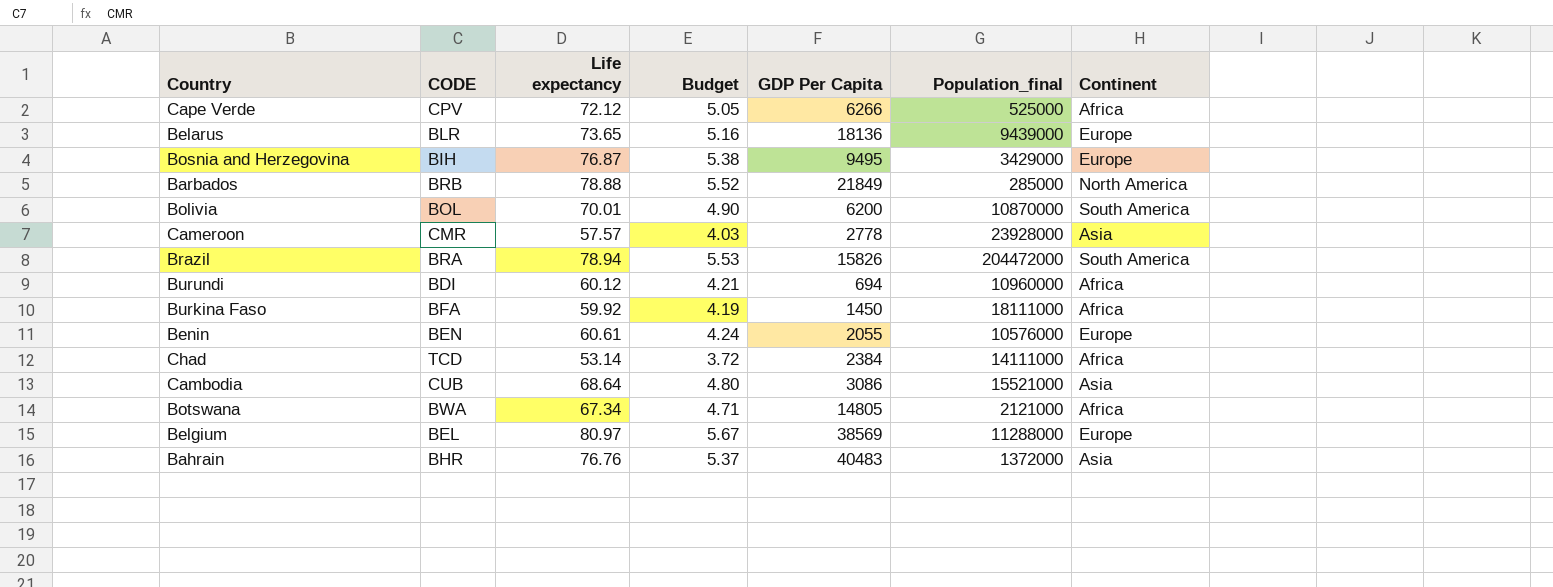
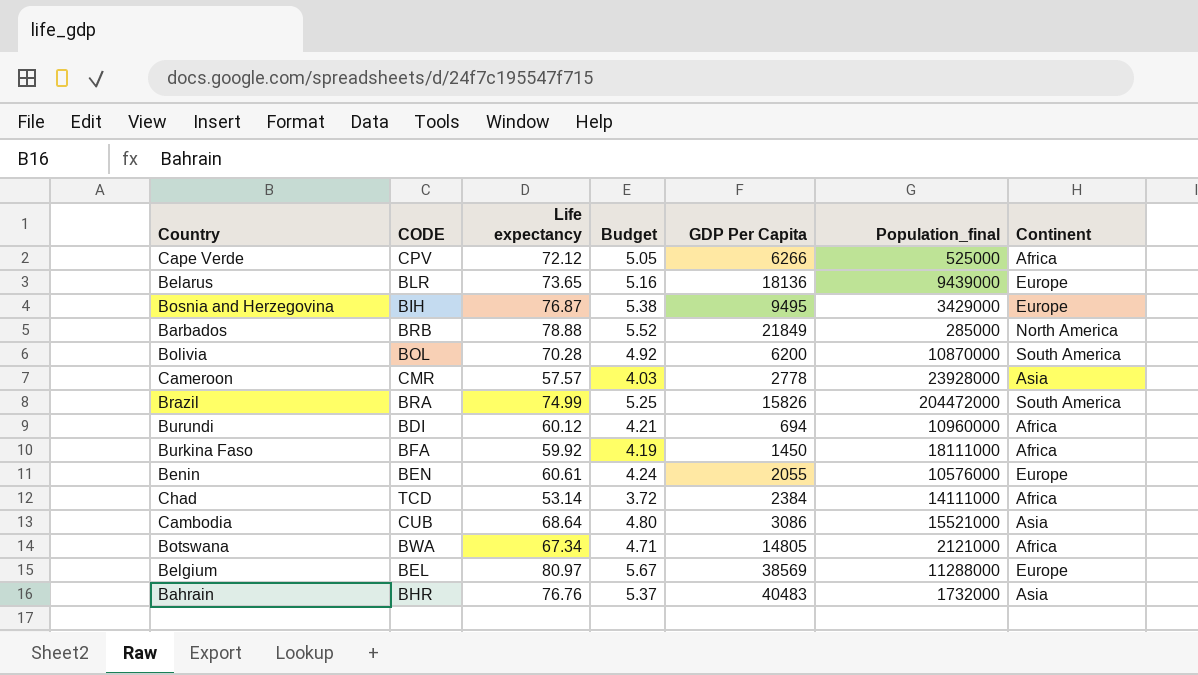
Bolivia | Life expectancy: 70.01 -> 70.28
Bolivia | Budget: 4.90 -> 4.92
Brazil | Life expectancy: 78.94 -> 74.99
Brazil | Budget: 5.53 -> 5.25
Bahrain | Population_final: 1372000 -> 1732000

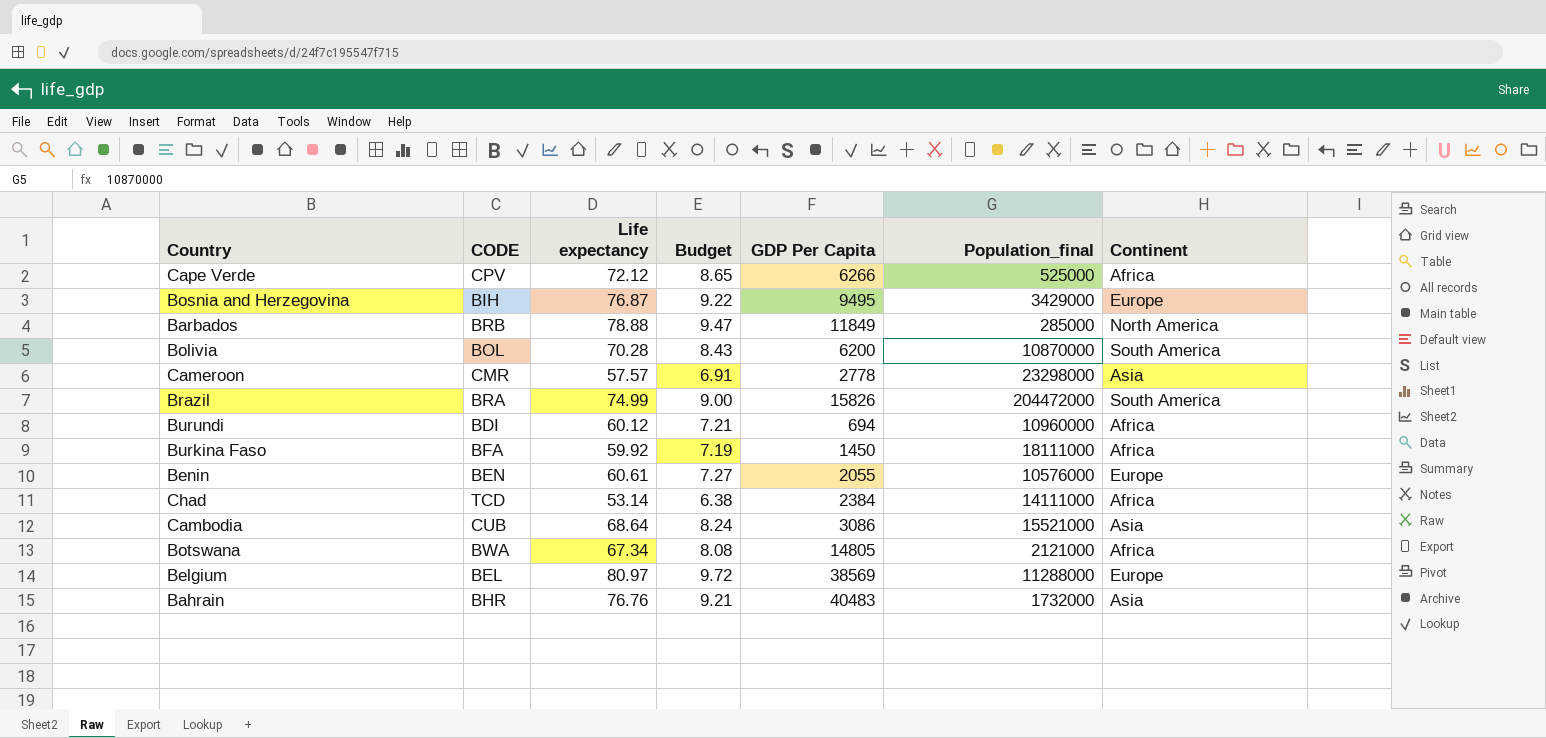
column Budget | formula: [Life expectancy] * 0.07 -> [Life expectancy] * 0.12
row Belarus: BLR | 73.65 | 5.16 | 18136 | 9439000 | Europe -> none
Barbados | GDP Per Capita: 21849 -> 11849
Cameroon | Population_final: 23928000 -> 23298000

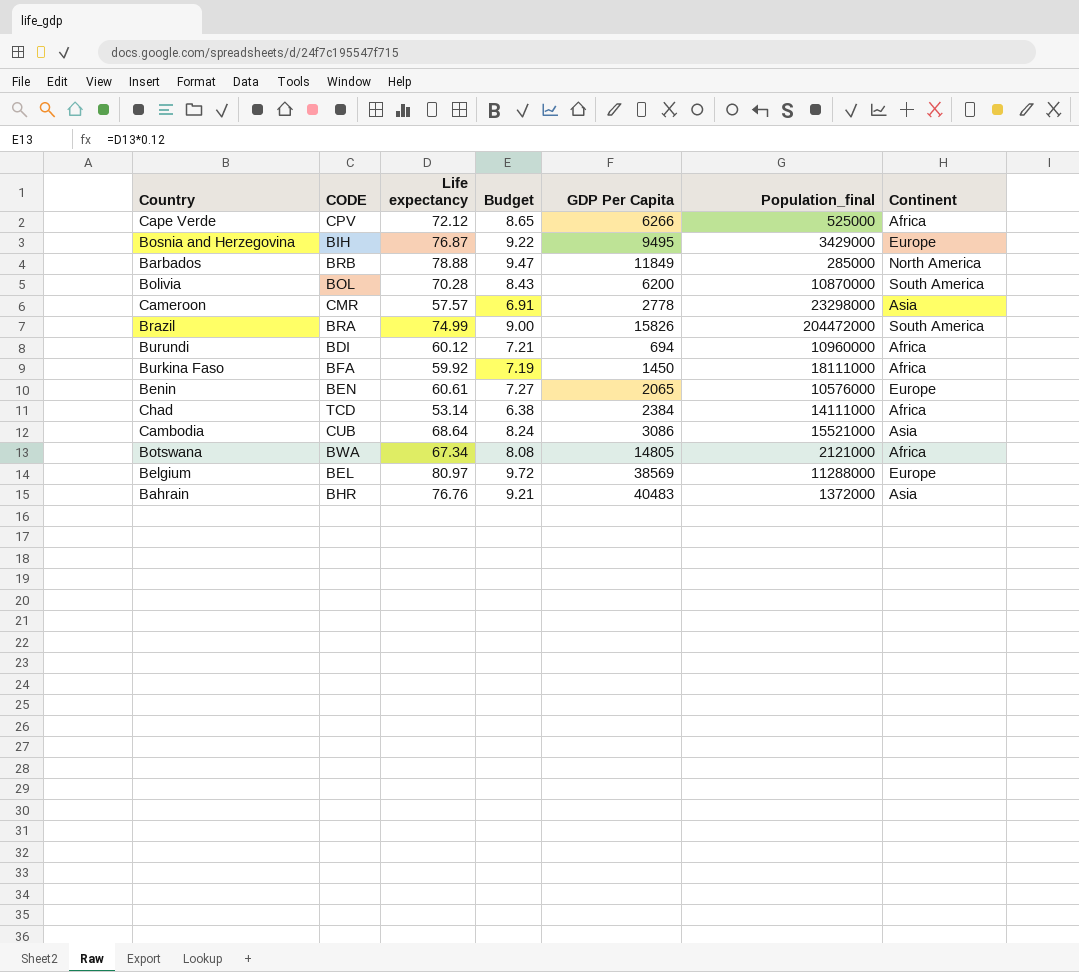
Benin | GDP Per Capita: 2055 -> 2065
Bahrain | Population_final: 1732000 -> 1372000

